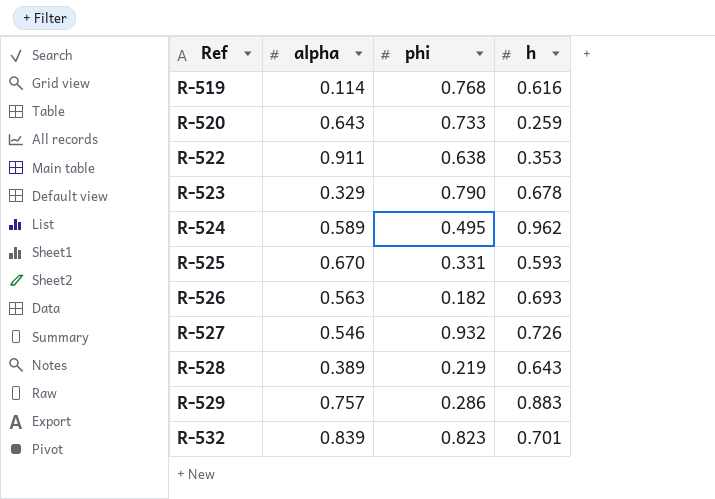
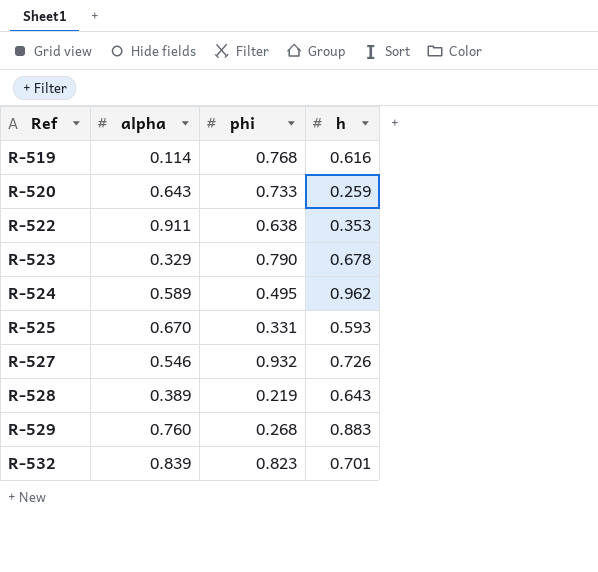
row R-526: 0.563 | 0.182 | 0.693 -> none
R-529 | alpha: 0.757 -> 0.760
R-529 | phi: 0.286 -> 0.268

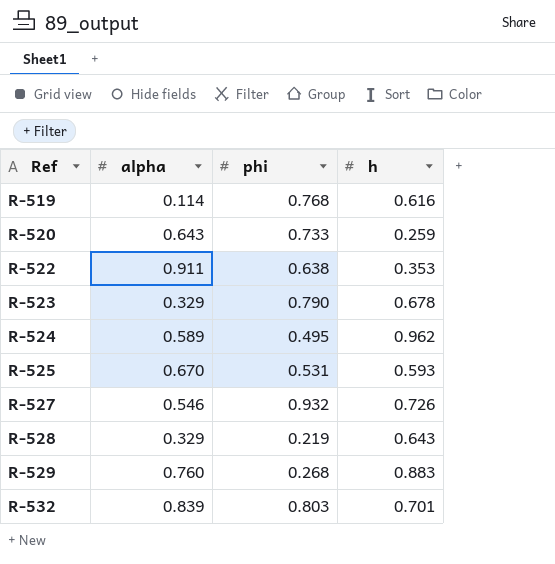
R-525 | phi: 0.331 -> 0.531
R-528 | alpha: 0.389 -> 0.329
R-532 | phi: 0.823 -> 0.803

